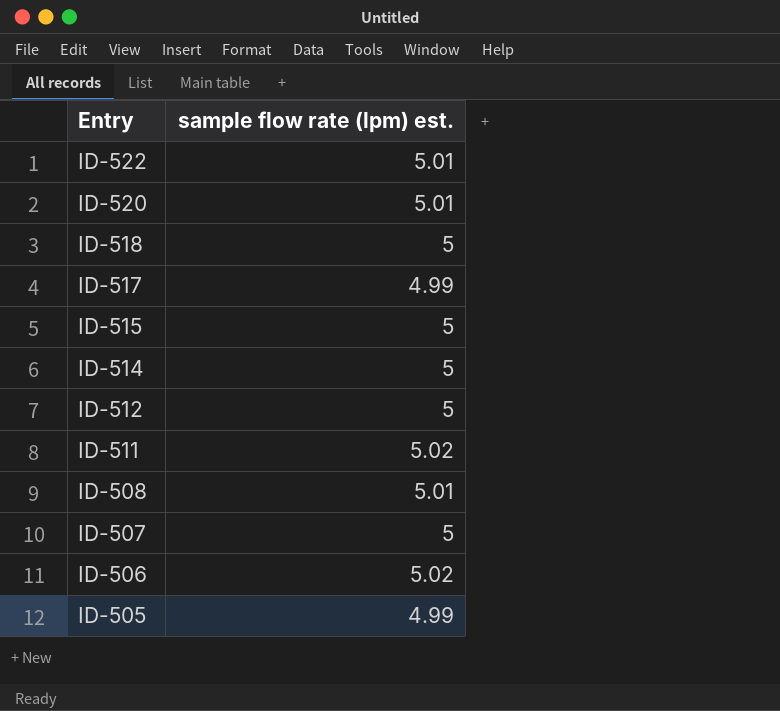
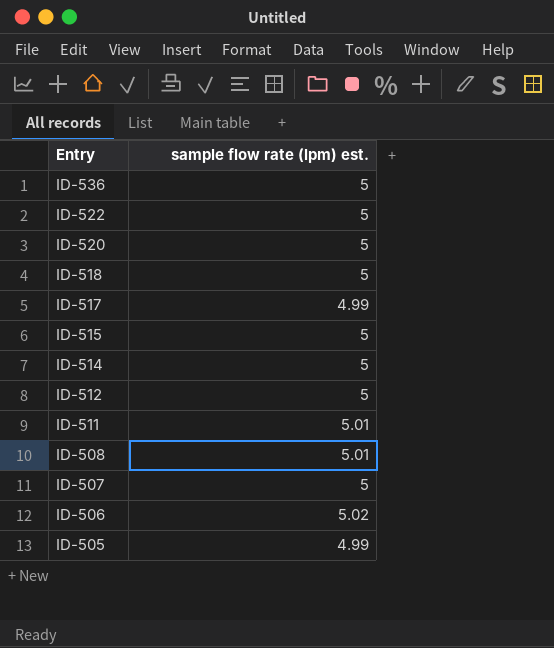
row ID-536: none -> 5
ID-522 | sample flow rate (lpm) est.: 5.01 -> 5
ID-520 | sample flow rate (lpm) est.: 5.01 -> 5
ID-511 | sample flow rate (lpm) est.: 5.02 -> 5.01

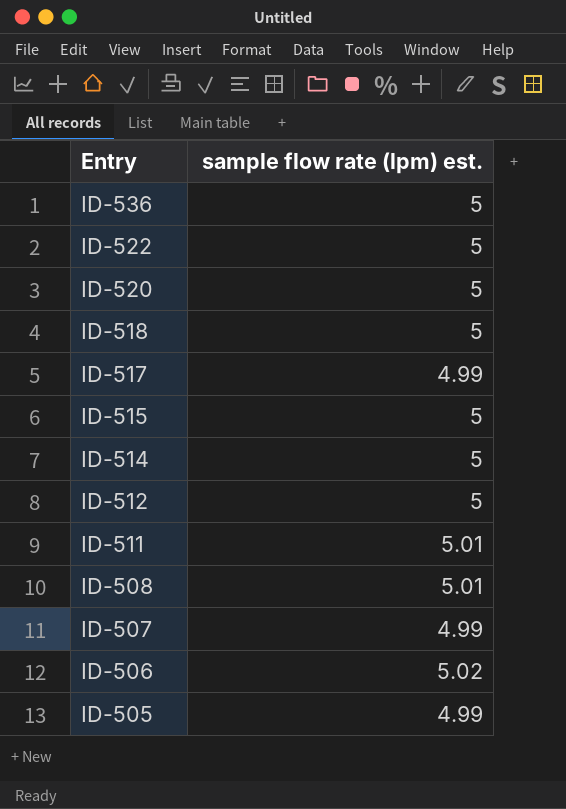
ID-507 | sample flow rate (lpm) est.: 5 -> 4.99

